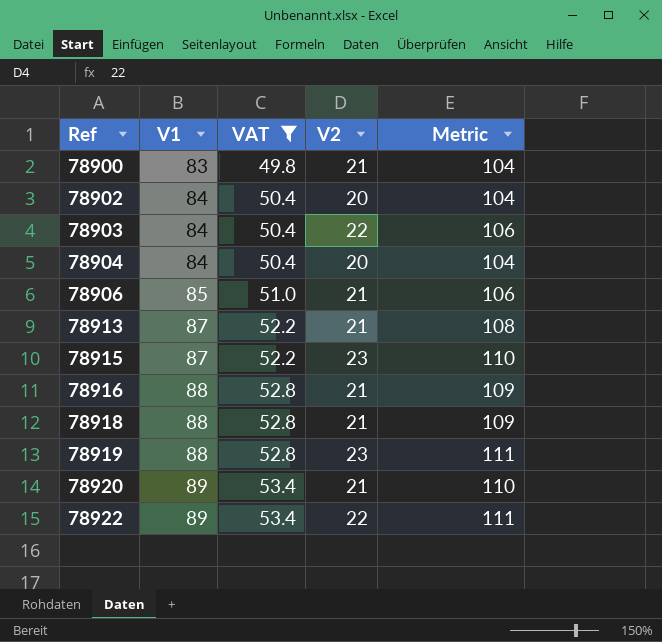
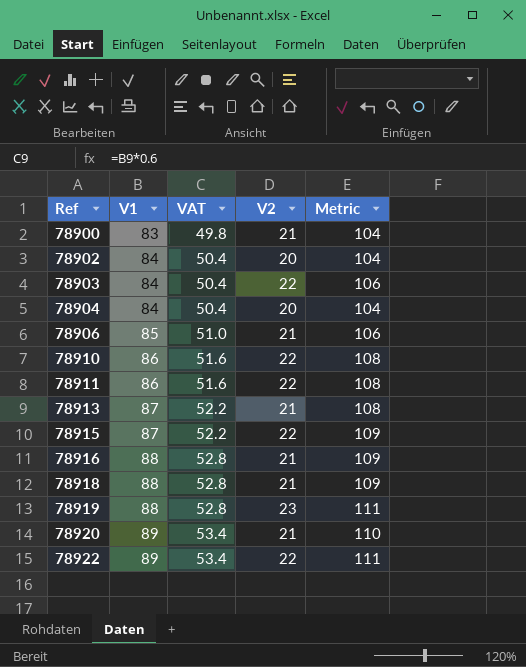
filter: VAT != 51.6 -> none
78915 | V2: 23 -> 22
78915 | Metric: 110 -> 109

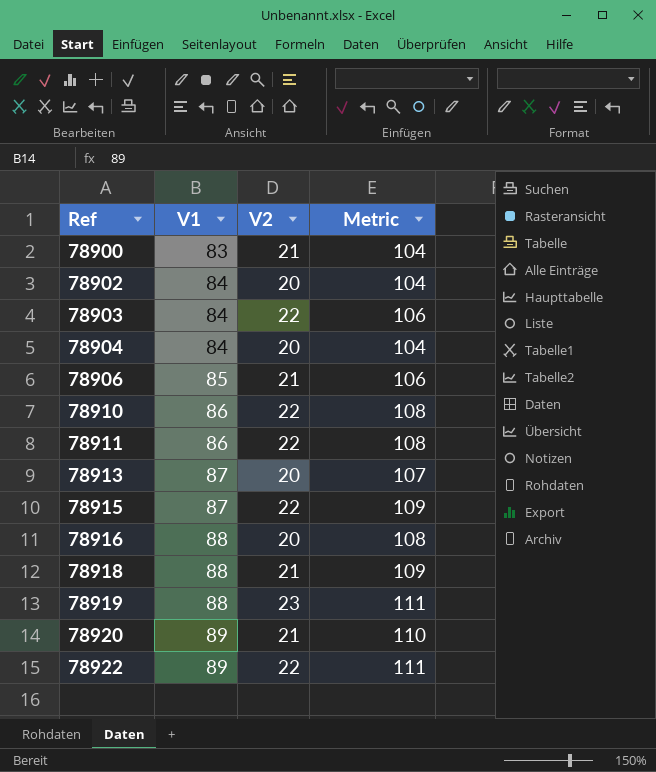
column VAT | formula: [V1] * 0.6 -> none
78913 | V2: 21 -> 20
78913 | Metric: 108 -> 107
78916 | V2: 21 -> 20
78916 | Metric: 109 -> 108

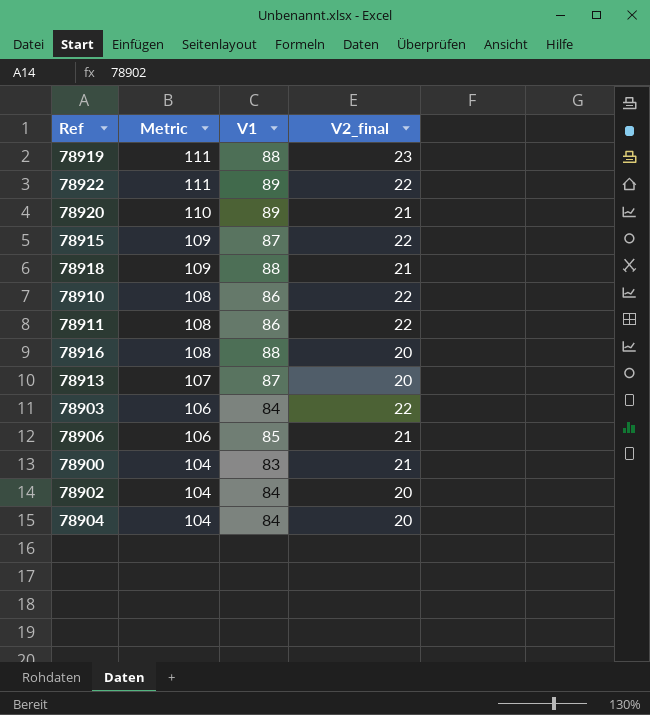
row order: Ref ascending -> Metric descending
column Metric | position: 4 -> 2
column name: V2 -> V2_final

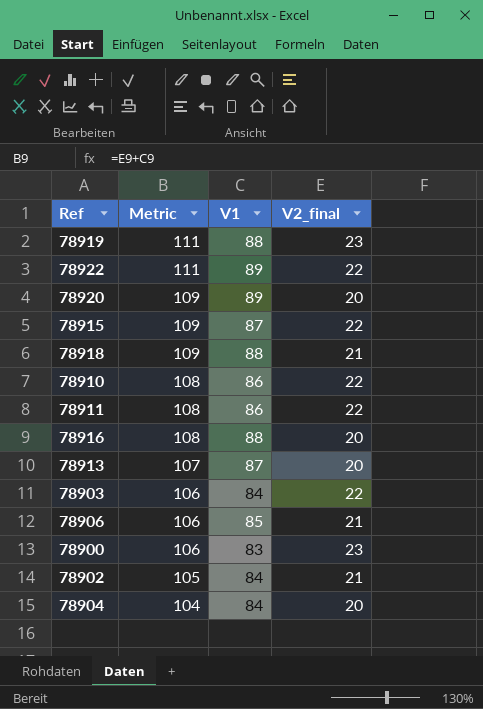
78920 | Metric: 110 -> 109
78920 | V2_final: 21 -> 20
78900 | Metric: 104 -> 106
78900 | V2_final: 21 -> 23
78902 | Metric: 104 -> 105
78902 | V2_final: 20 -> 21

